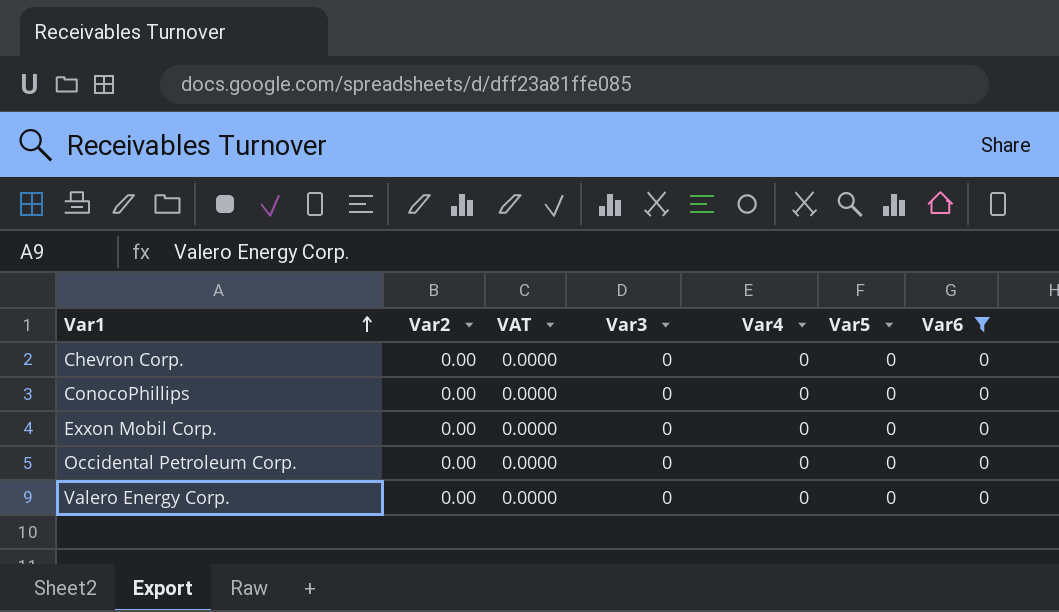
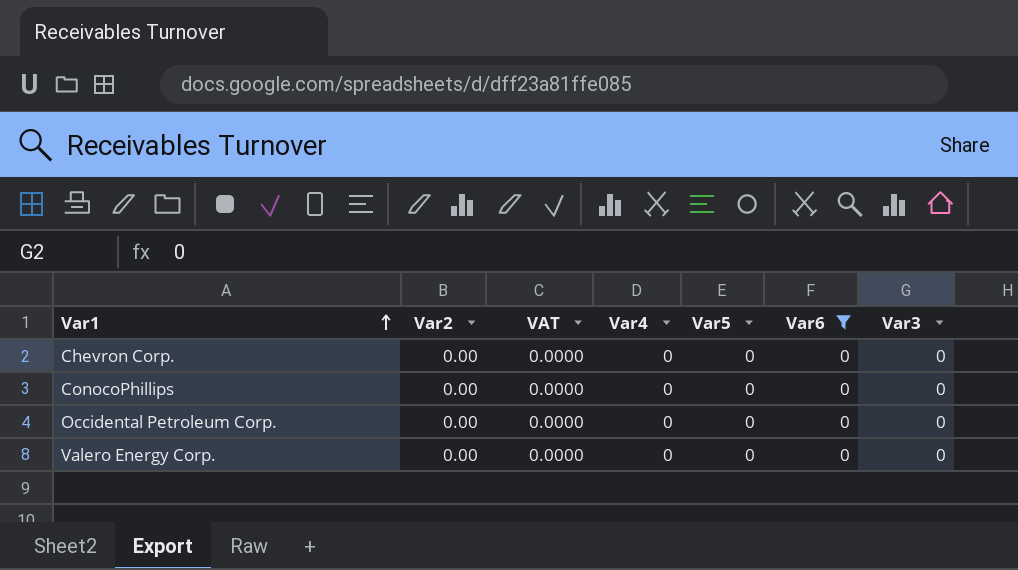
column Var3 | position: 4 -> 7
row Exxon Mobil Corp.: 0.00 | 0.0000 | 0 | 0 | 0 | 0 -> none

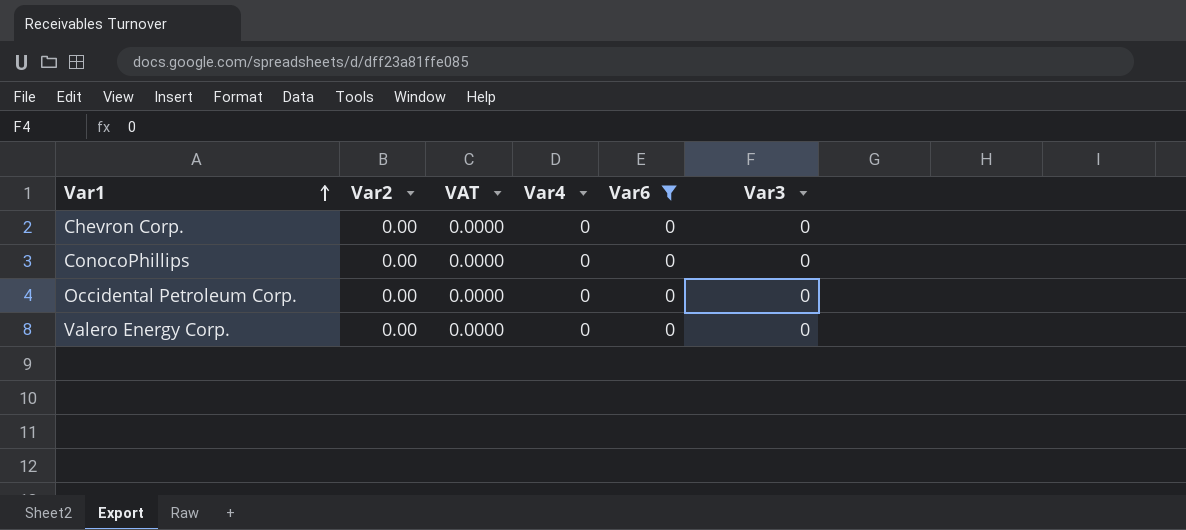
column Var5 | position: 5 -> none

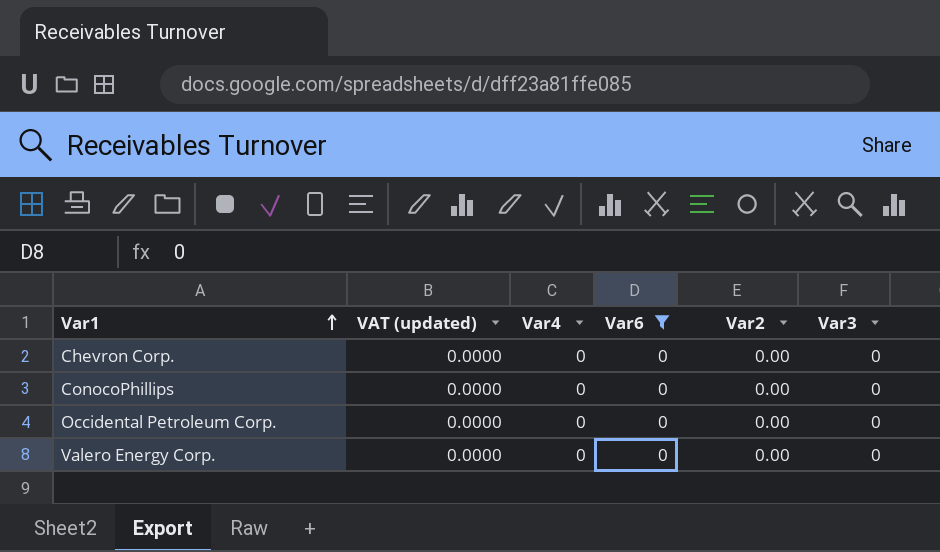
column name: VAT -> VAT (updated)
column Var2 | position: 2 -> 5

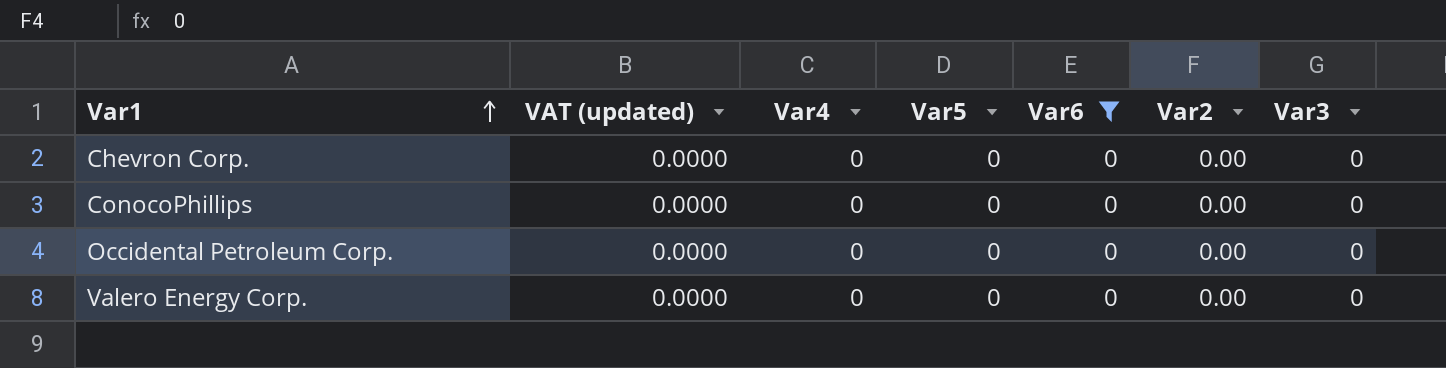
column Var5 | position: none -> 4

